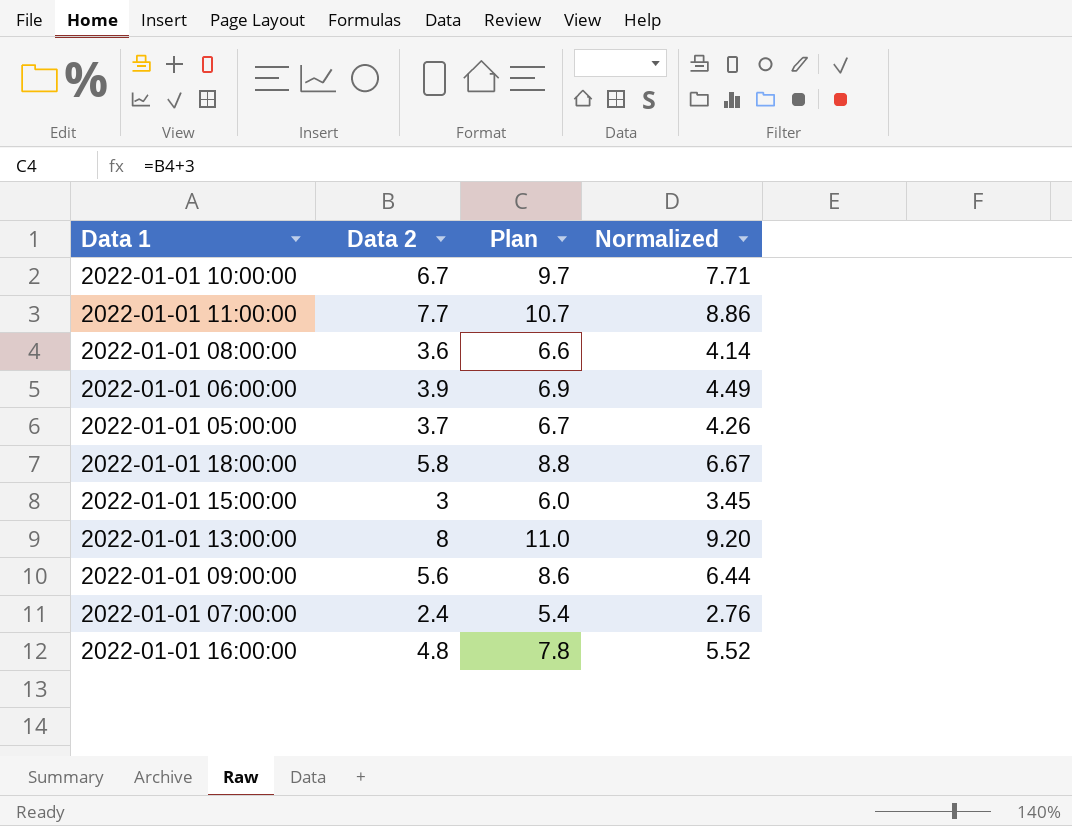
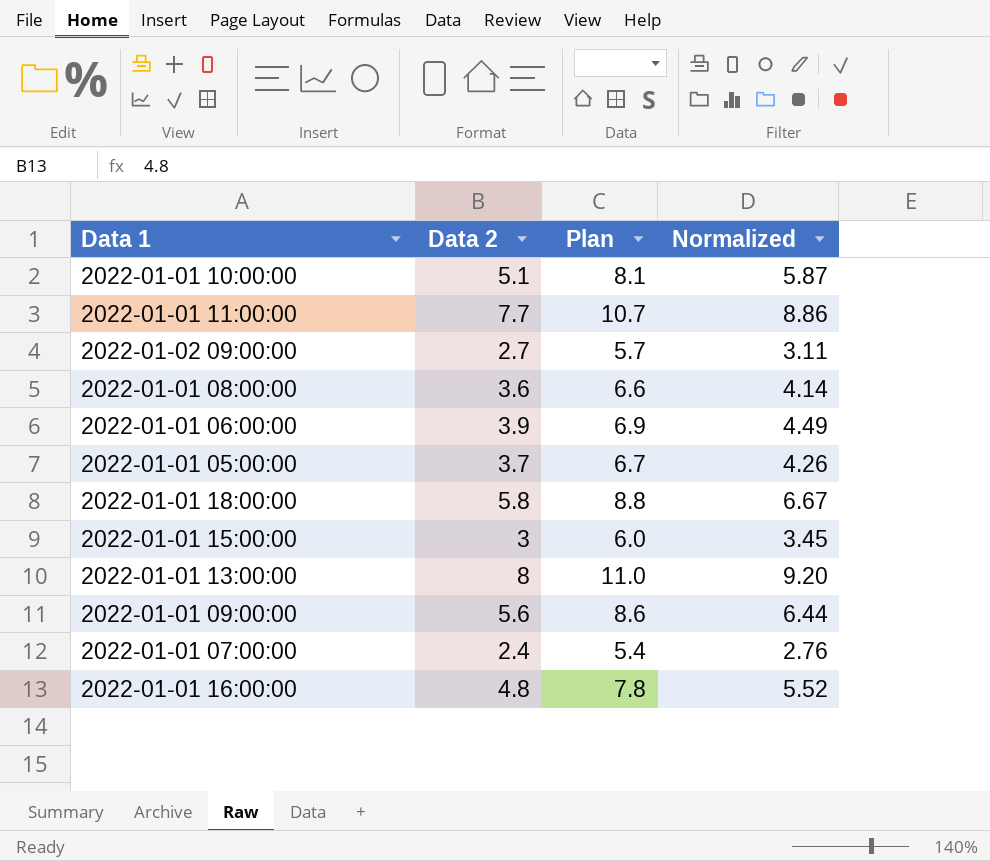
2022-01-01 10:00:00 | Data 2: 6.7 -> 5.1
2022-01-01 10:00:00 | Plan: 9.7 -> 8.1
2022-01-01 10:00:00 | Normalized: 7.71 -> 5.87
row 2022-01-02 09:00:00: none -> 2.7 | 5.7 | 3.11

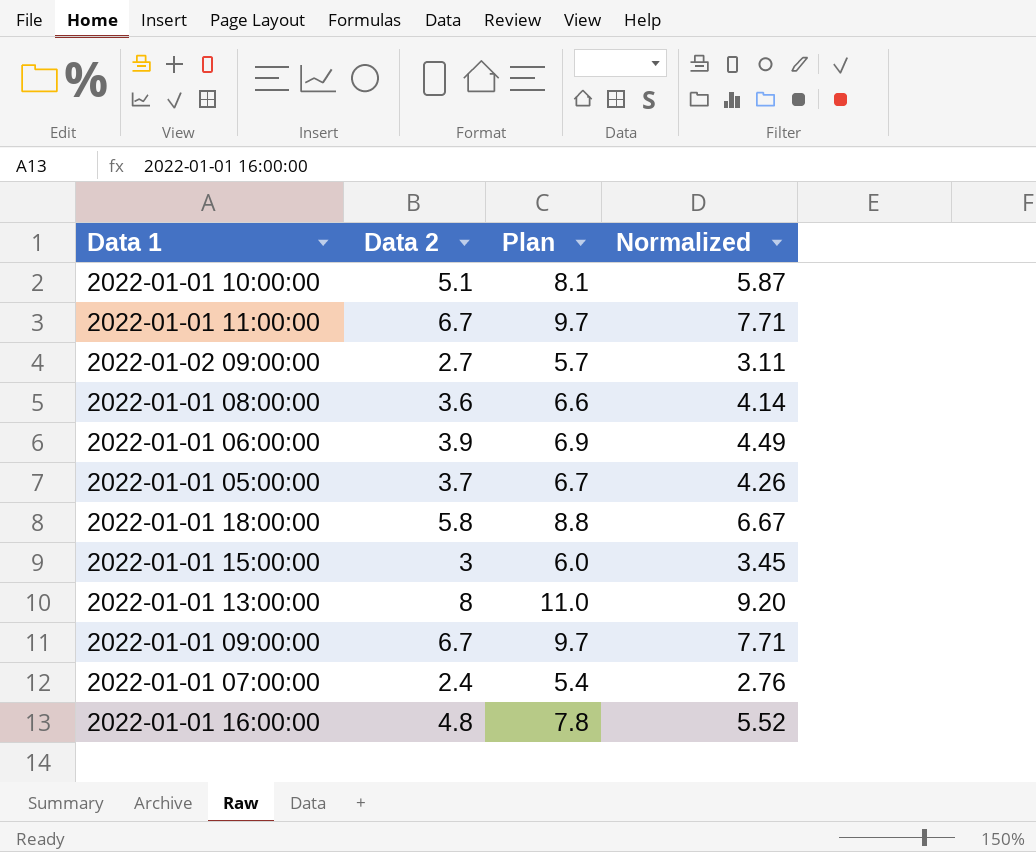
2022-01-01 11:00:00 | Data 2: 7.7 -> 6.7
2022-01-01 11:00:00 | Plan: 10.7 -> 9.7
2022-01-01 11:00:00 | Normalized: 8.86 -> 7.71
2022-01-01 09:00:00 | Data 2: 5.6 -> 6.7
2022-01-01 09:00:00 | Plan: 8.6 -> 9.7
2022-01-01 09:00:00 | Normalized: 6.44 -> 7.71

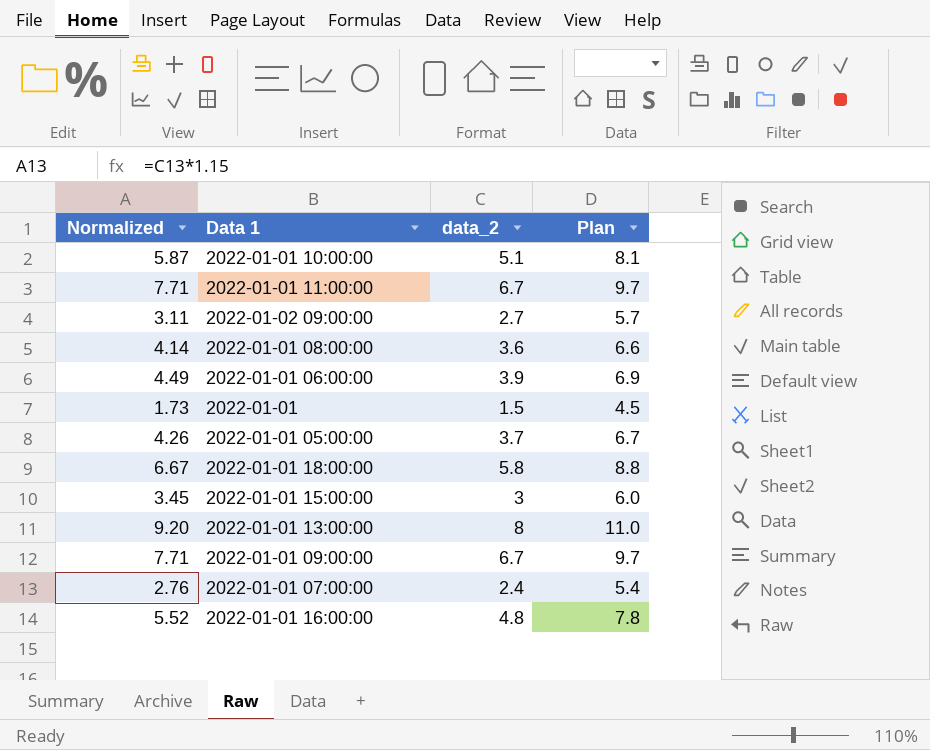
column Normalized | position: 4 -> 1
column name: Data 2 -> data_2
row 2022-01-01: none -> 1.73 | 1.5 | 4.5

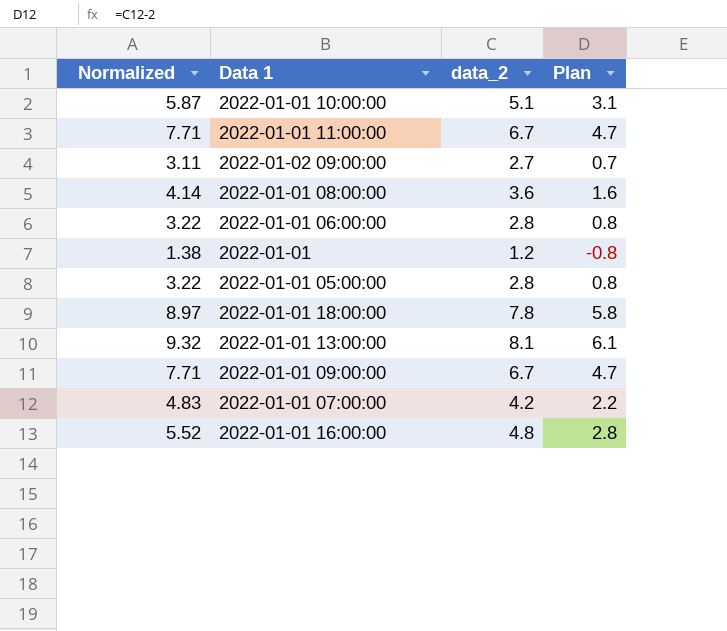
column Plan | formula: [data_2] + 3 -> [data_2] - 2
row 2022-01-01 15:00:00: 3.45 | 3 | 6.0 -> none
2022-01-01 06:00:00 | Normalized: 4.49 -> 3.22
2022-01-01 06:00:00 | data_2: 3.9 -> 2.8
2022-01-01 | Normalized: 1.73 -> 1.38
2022-01-01 | data_2: 1.5 -> 1.2
2022-01-01 05:00:00 | Normalized: 4.26 -> 3.22
2022-01-01 05:00:00 | data_2: 3.7 -> 2.8
2022-01-01 18:00:00 | Normalized: 6.67 -> 8.97
2022-01-01 18:00:00 | data_2: 5.8 -> 7.8
2022-01-01 13:00:00 | Normalized: 9.20 -> 9.32
2022-01-01 13:00:00 | data_2: 8 -> 8.1
2022-01-01 07:00:00 | Normalized: 2.76 -> 4.83
2022-01-01 07:00:00 | data_2: 2.4 -> 4.2

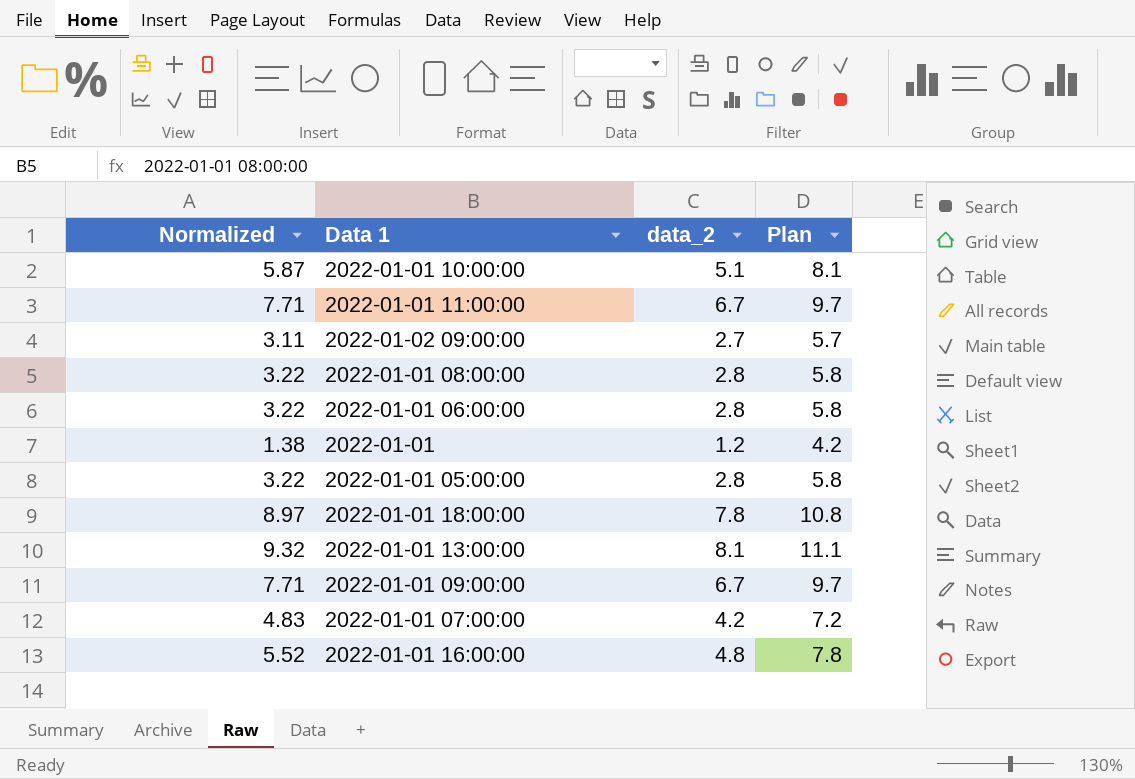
column Plan | formula: [data_2] - 2 -> [data_2] + 3
2022-01-01 08:00:00 | Normalized: 4.14 -> 3.22
2022-01-01 08:00:00 | data_2: 3.6 -> 2.8

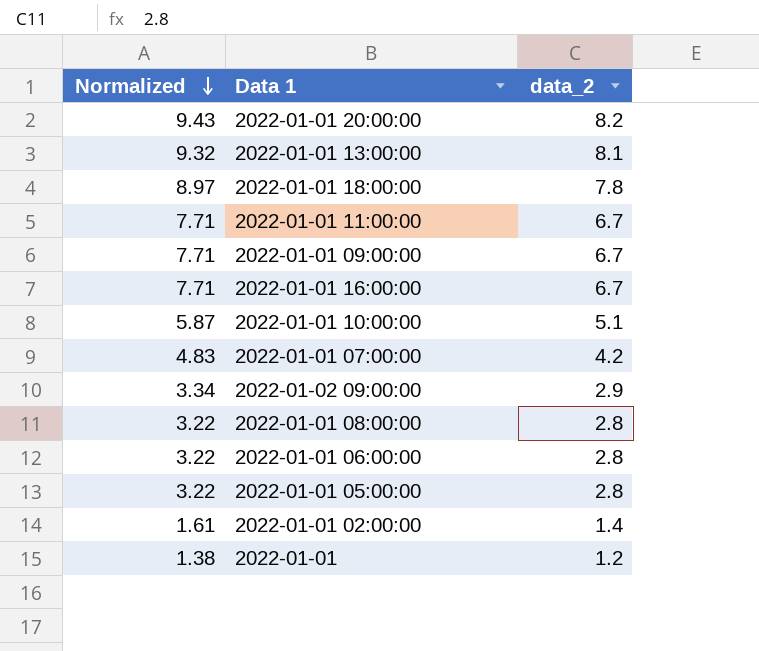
row order: none -> Normalized descending
column Plan | formula: [data_2] + 3 -> none
row 2022-01-01 20:00:00: none -> 9.43 | 8.2
2022-01-01 16:00:00 | Normalized: 5.52 -> 7.71
2022-01-01 16:00:00 | data_2: 4.8 -> 6.7
2022-01-02 09:00:00 | Normalized: 3.11 -> 3.34
2022-01-02 09:00:00 | data_2: 2.7 -> 2.9
row 2022-01-01 02:00:00: none -> 1.61 | 1.4

